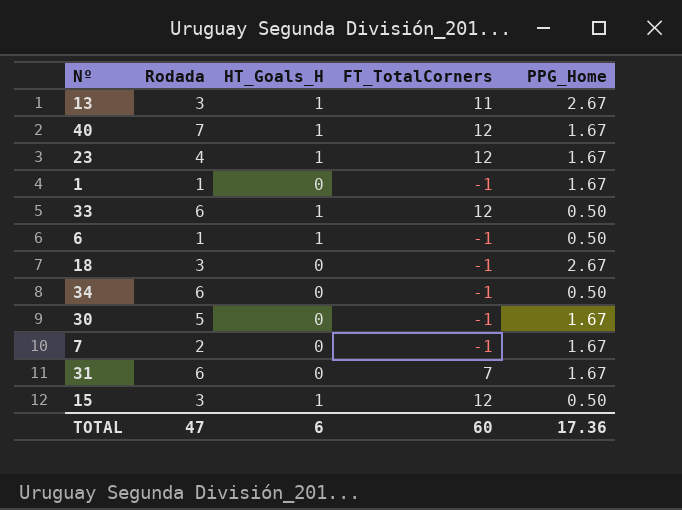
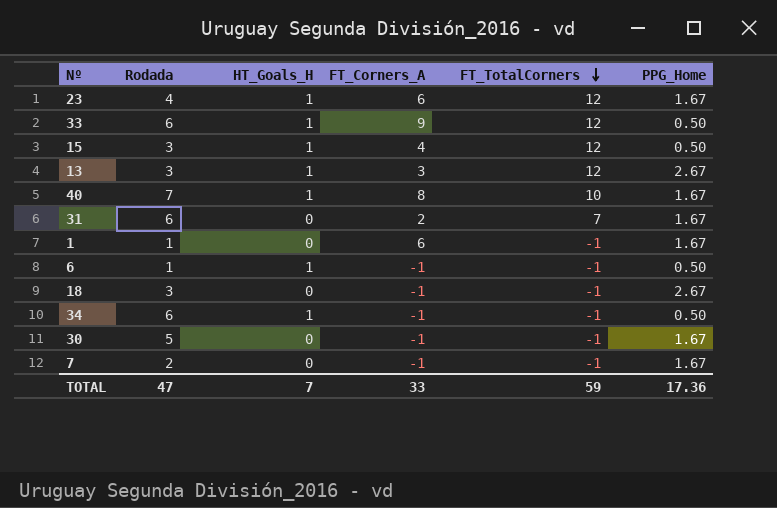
row order: none -> FT_TotalCorners descending
column FT_Corners_A | position: none -> 4
13 | FT_TotalCorners: 11 -> 12
40 | FT_TotalCorners: 12 -> 10
34 | HT_Goals_H: 0 -> 1
TOTAL | HT_Goals_H: 6 -> 7
TOTAL | FT_TotalCorners: 60 -> 59

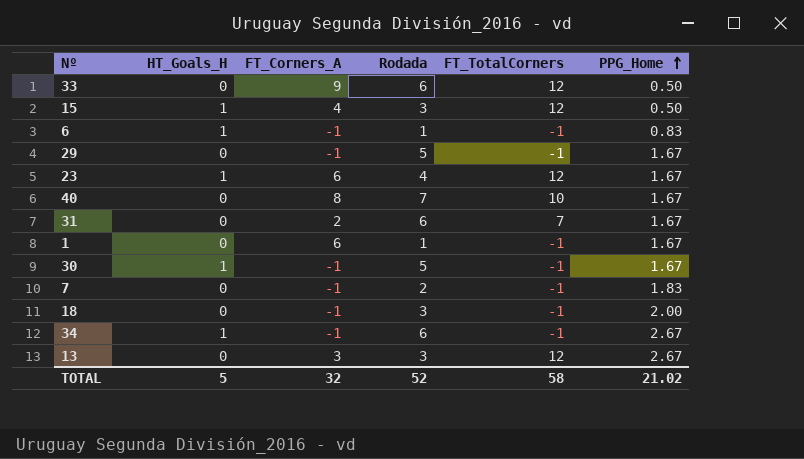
row order: FT_TotalCorners descending -> PPG_Home ascending
column Rodada | position: 2 -> 4
33 | HT_Goals_H: 1 -> 0
6 | PPG_Home: 0.50 -> 0.83
row 29: none -> 0 | -1 | 5 | -1 | 1.67
40 | HT_Goals_H: 1 -> 0
30 | HT_Goals_H: 0 -> 1
7 | PPG_Home: 1.67 -> 1.83
18 | PPG_Home: 2.67 -> 2.00
34 | PPG_Home: 0.50 -> 2.67
13 | HT_Goals_H: 1 -> 0
TOTAL | HT_Goals_H: 7 -> 5
TOTAL | FT_Corners_A: 33 -> 32
TOTAL | Rodada: 47 -> 52
TOTAL | FT_TotalCorners: 59 -> 58
TOTAL | PPG_Home: 17.36 -> 21.02

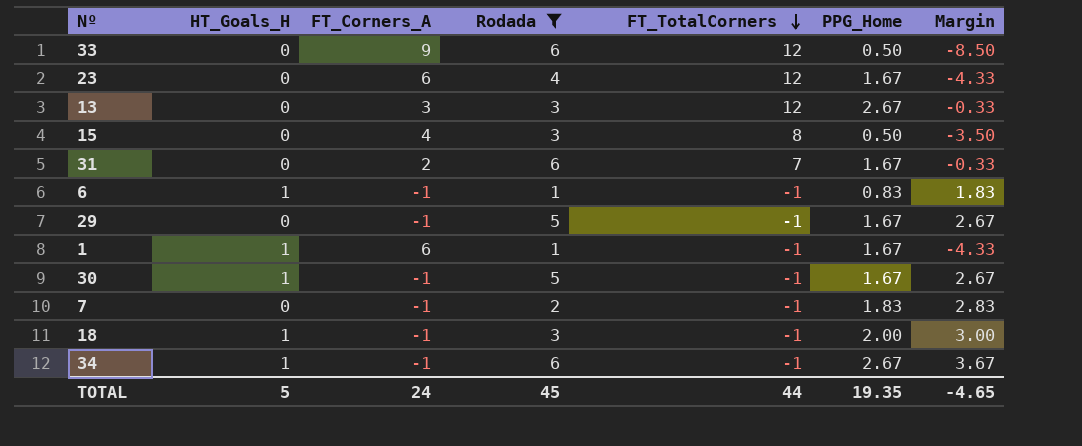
filter: none -> Rodada != 7
row order: PPG_Home ascending -> FT_TotalCorners descending
column Margin | formula: none -> [PPG_Home] - [FT_Corners_A]
23 | HT_Goals_H: 1 -> 0
15 | HT_Goals_H: 1 -> 0
15 | FT_TotalCorners: 12 -> 8
1 | HT_Goals_H: 0 -> 1
18 | HT_Goals_H: 0 -> 1
TOTAL | FT_Corners_A: 32 -> 24
TOTAL | Rodada: 52 -> 45
TOTAL | FT_TotalCorners: 58 -> 44
TOTAL | PPG_Home: 21.02 -> 19.35

